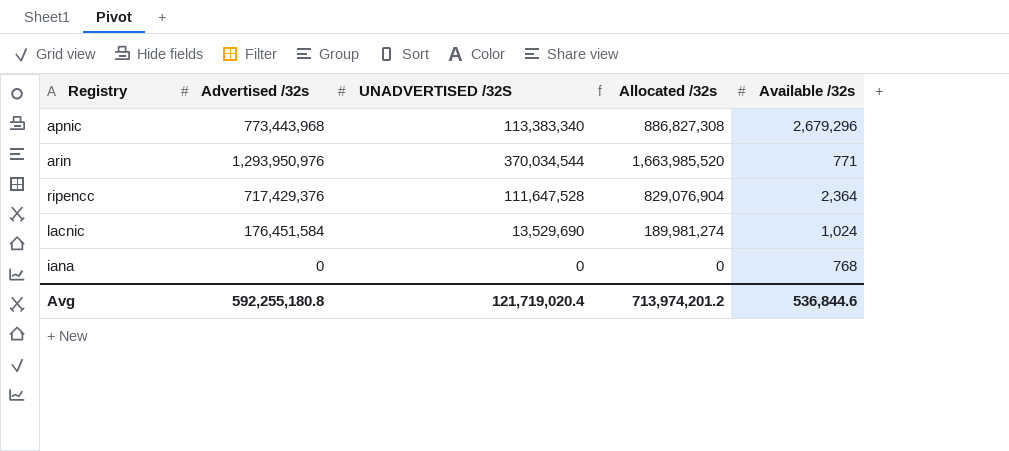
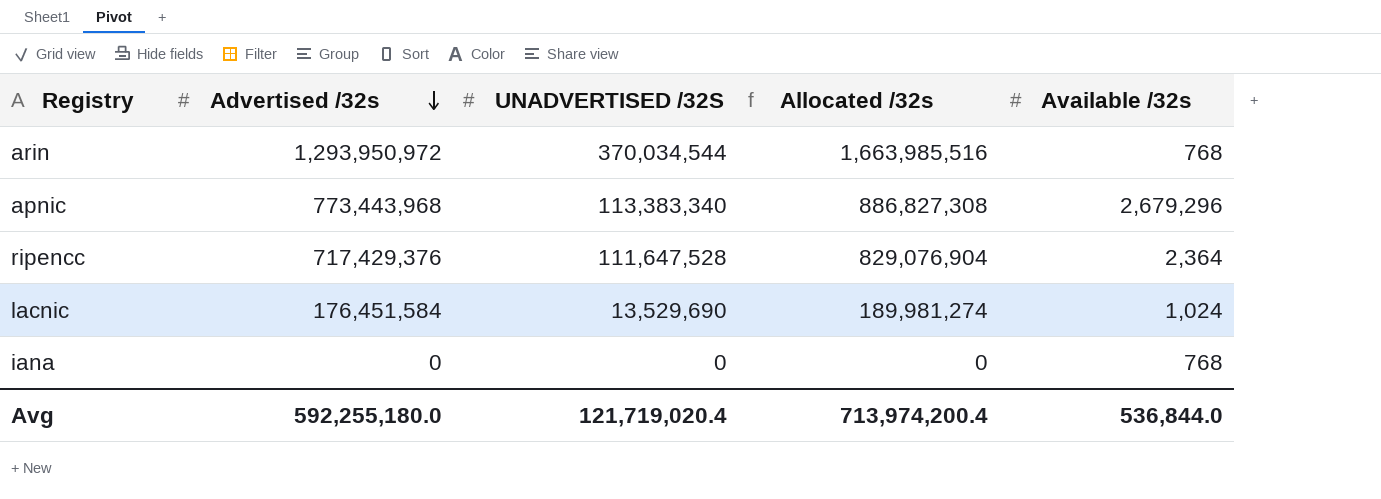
row order: none -> Advertised /32s descending
arin | Advertised /32s: 1,293,950,976 -> 1,293,950,972
arin | Allocated /32s: 1,663,985,520 -> 1,663,985,516
arin | Available /32s: 771 -> 768
Avg | Advertised /32s: 592,255,180.8 -> 592,255,180.0
Avg | Allocated /32s: 713,974,201.2 -> 713,974,200.4
Avg | Available /32s: 536,844.6 -> 536,844.0

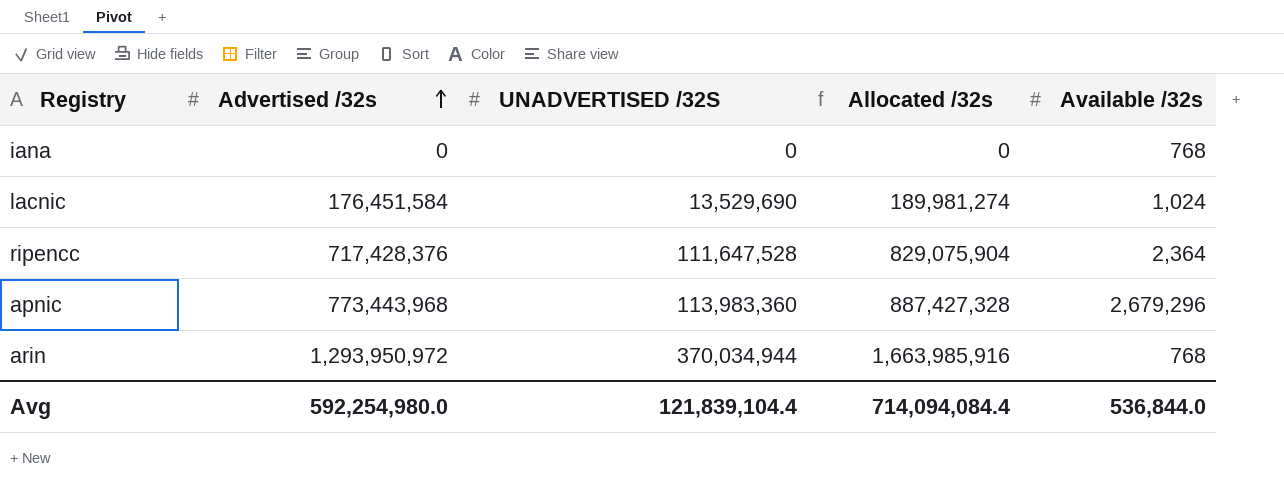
row order: Advertised /32s descending -> Advertised /32s ascending
ripencc | Advertised /32s: 717,429,376 -> 717,428,376
ripencc | Allocated /32s: 829,076,904 -> 829,075,904
apnic | UNADVERTISED /32S: 113,383,340 -> 113,983,360
apnic | Allocated /32s: 886,827,308 -> 887,427,328
arin | UNADVERTISED /32S: 370,034,544 -> 370,034,944
arin | Allocated /32s: 1,663,985,516 -> 1,663,985,916
Avg | Advertised /32s: 592,255,180.0 -> 592,254,980.0
Avg | UNADVERTISED /32S: 121,719,020.4 -> 121,839,104.4
Avg | Allocated /32s: 713,974,200.4 -> 714,094,084.4

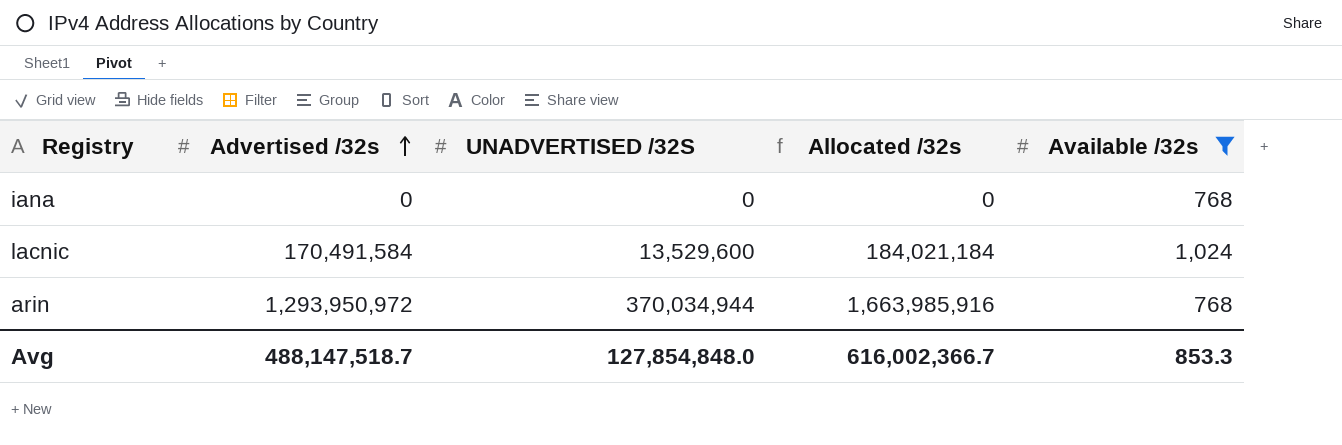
filter: none -> Available /32s <= 1,024
lacnic | Advertised /32s: 176,451,584 -> 170,491,584
lacnic | UNADVERTISED /32S: 13,529,690 -> 13,529,600
lacnic | Allocated /32s: 189,981,274 -> 184,021,184
Avg | Advertised /32s: 592,254,980.0 -> 488,147,518.7
Avg | UNADVERTISED /32S: 121,839,104.4 -> 127,854,848.0
Avg | Allocated /32s: 714,094,084.4 -> 616,002,366.7
Avg | Available /32s: 536,844.0 -> 853.3

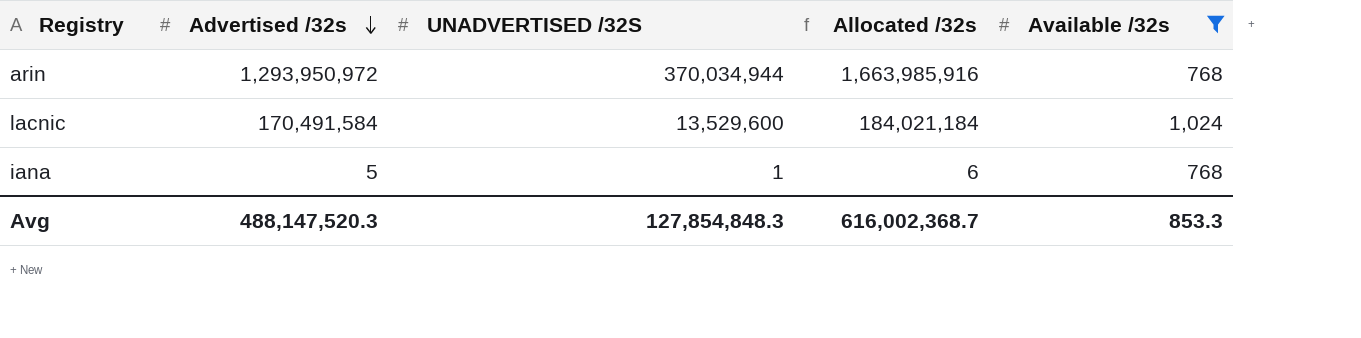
row order: Advertised /32s ascending -> Advertised /32s descending
iana | Advertised /32s: 0 -> 5
iana | UNADVERTISED /32S: 0 -> 1
iana | Allocated /32s: 0 -> 6
Avg | Advertised /32s: 488,147,518.7 -> 488,147,520.3
Avg | UNADVERTISED /32S: 127,854,848.0 -> 127,854,848.3
Avg | Allocated /32s: 616,002,366.7 -> 616,002,368.7

